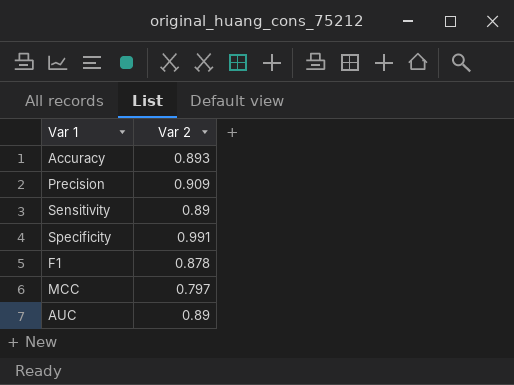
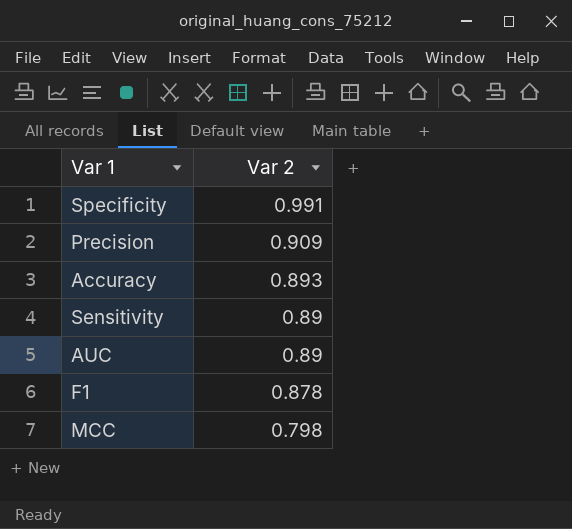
row order: none -> Var 2 descending
MCC | Var 2: 0.797 -> 0.798

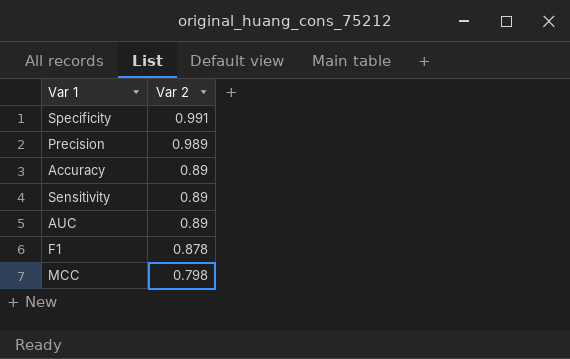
Precision | Var 2: 0.909 -> 0.989
Accuracy | Var 2: 0.893 -> 0.89

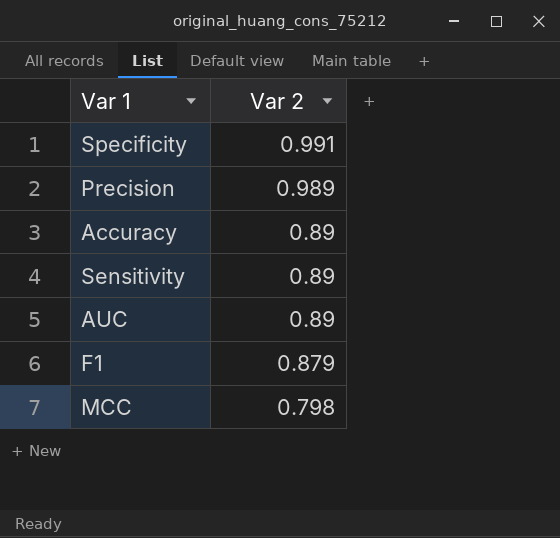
F1 | Var 2: 0.878 -> 0.879

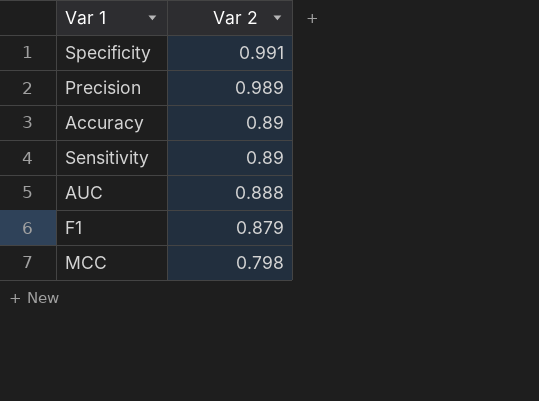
AUC | Var 2: 0.89 -> 0.888

